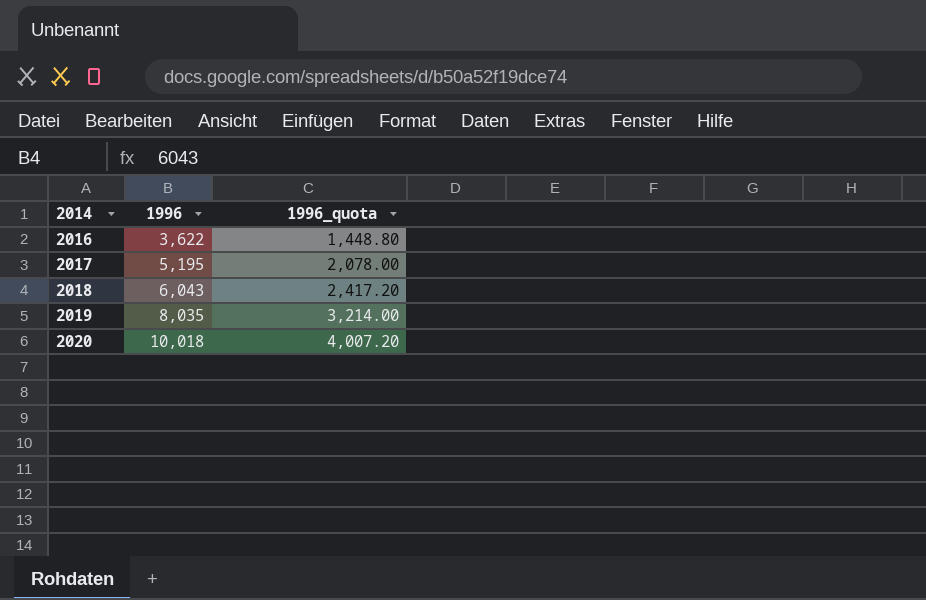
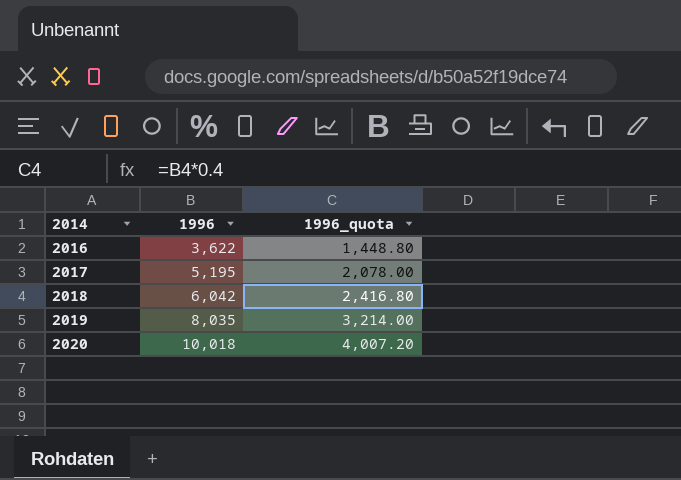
2018 | 1996: 6,043 -> 6,042
2018 | 1996_quota: 2,417.20 -> 2,416.80

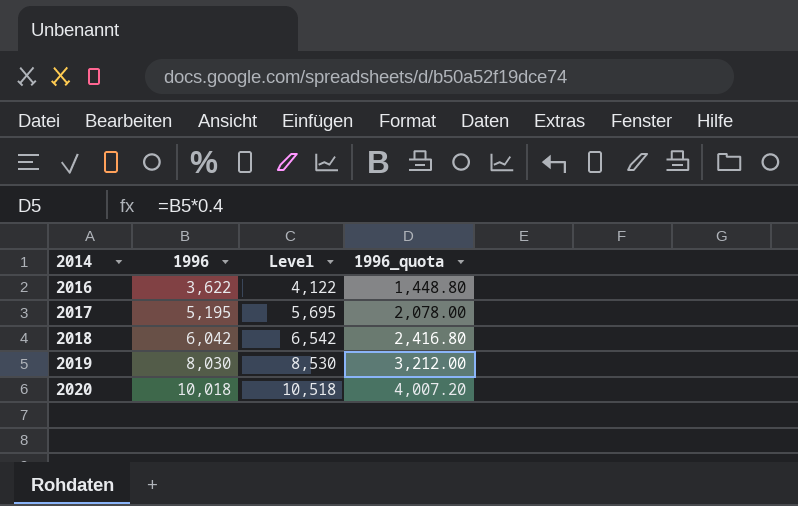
column Level | formula: none -> [1996] + 500
2019 | 1996: 8,035 -> 8,030
2019 | 1996_quota: 3,214.00 -> 3,212.00

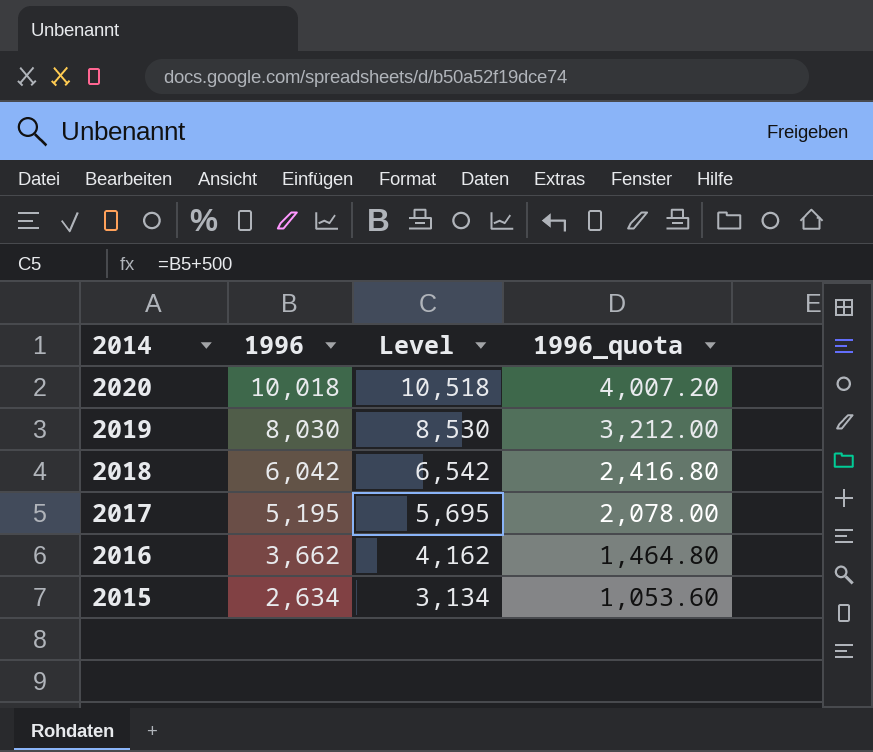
row order: 2014 ascending -> 2014 descending
2016 | 1996: 3,622 -> 3,662
2016 | Level: 4,122 -> 4,162
2016 | 1996_quota: 1,448.80 -> 1,464.80
row 2015: none -> 2,634 | 3,134 | 1,053.60

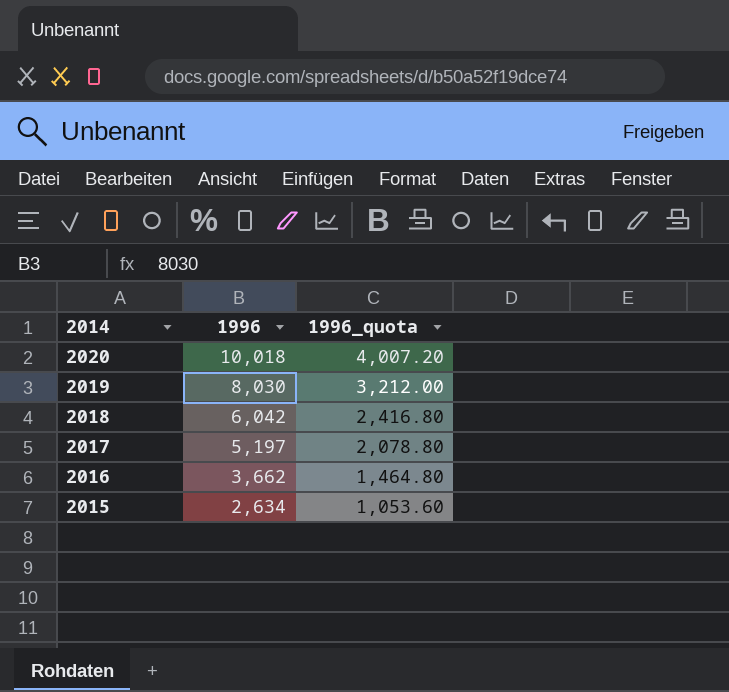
column Level | formula: [1996] + 500 -> none
2017 | 1996: 5,195 -> 5,197
2017 | 1996_quota: 2,078.00 -> 2,078.80

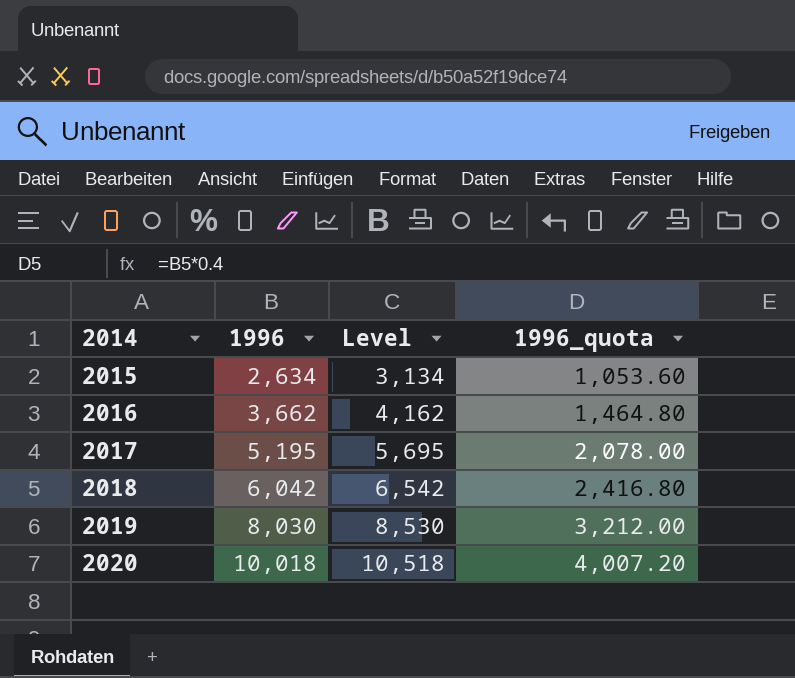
row order: 2014 descending -> 2014 ascending
column Level | formula: none -> [1996] + 500
2017 | 1996: 5,197 -> 5,195
2017 | 1996_quota: 2,078.80 -> 2,078.00

